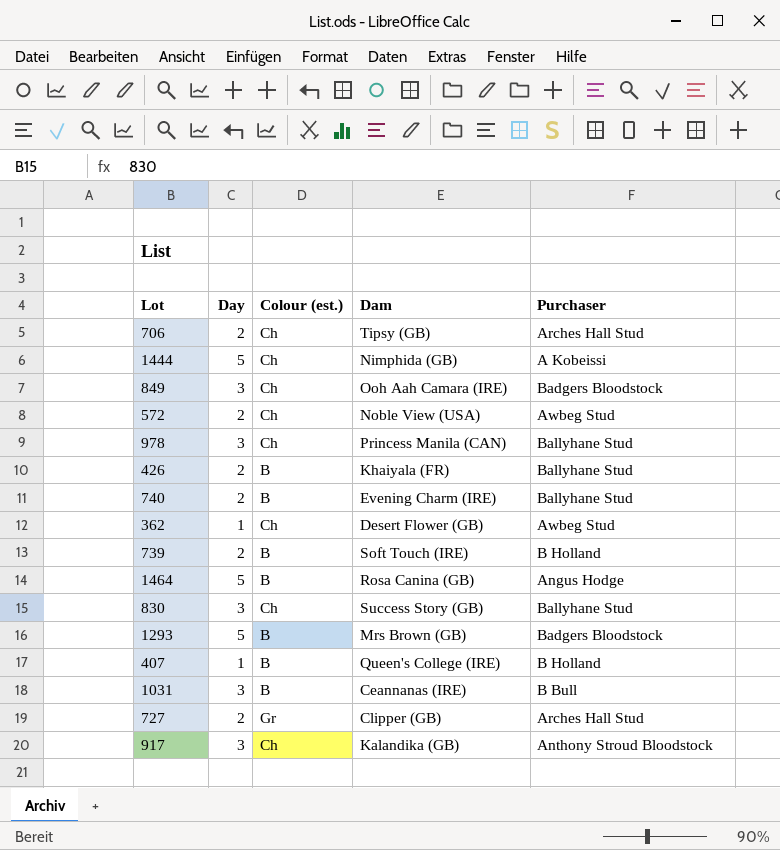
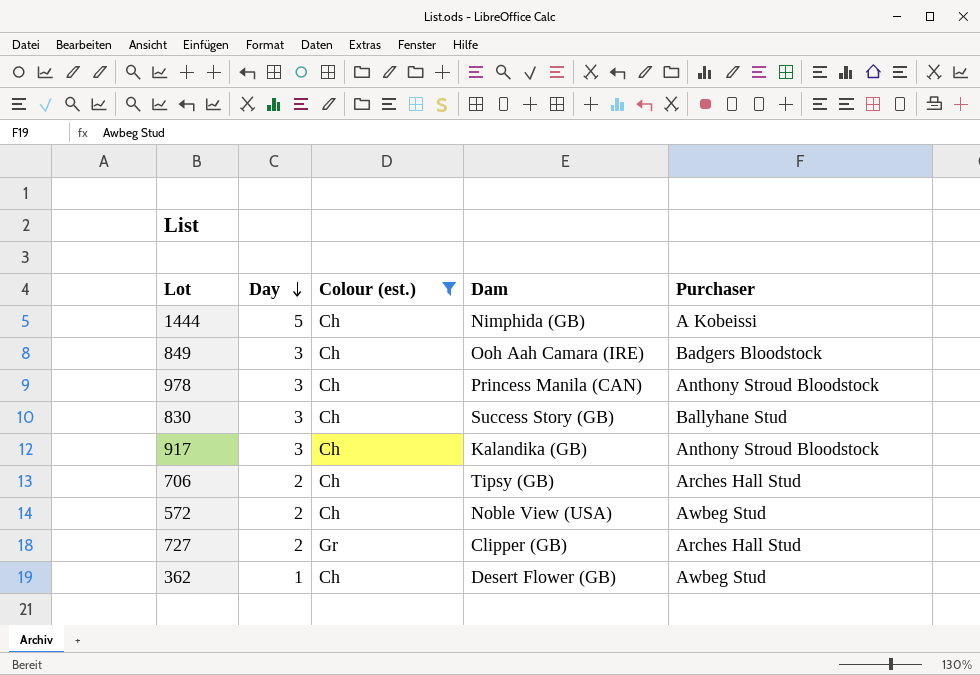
filter: none -> Colour (est.) != B
row order: none -> Day descending
978 | Purchaser: Ballyhane Stud -> Anthony Stroud Bloodstock

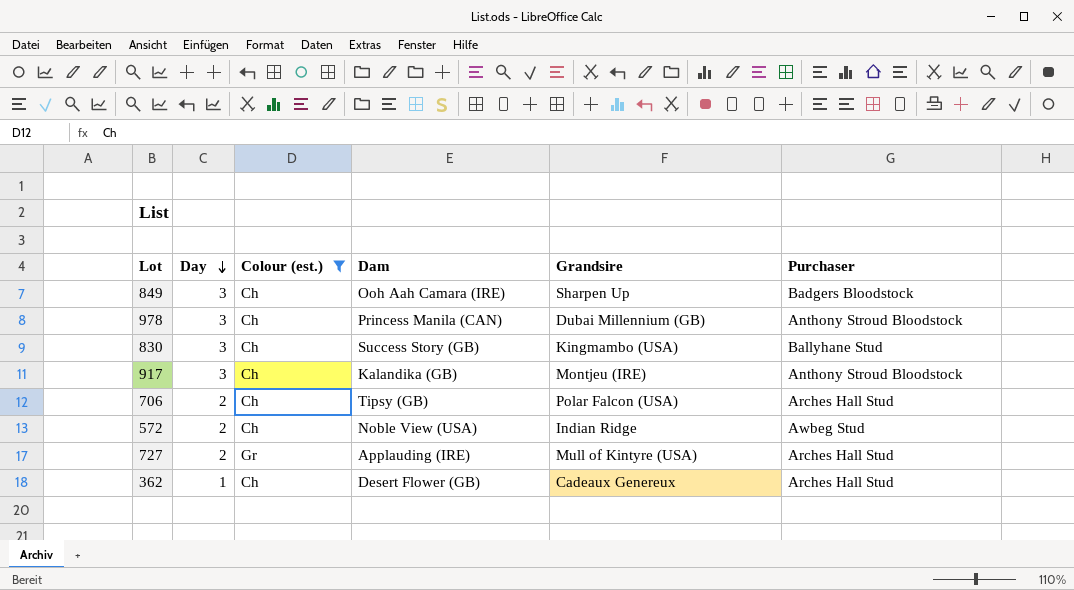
column Grandsire | position: none -> 5
row 1444: 5 | Ch | Nimphida (GB) | A Kobeissi -> none
727 | Dam: Clipper (GB) -> Applauding (IRE)
362 | Purchaser: Awbeg Stud -> Arches Hall Stud

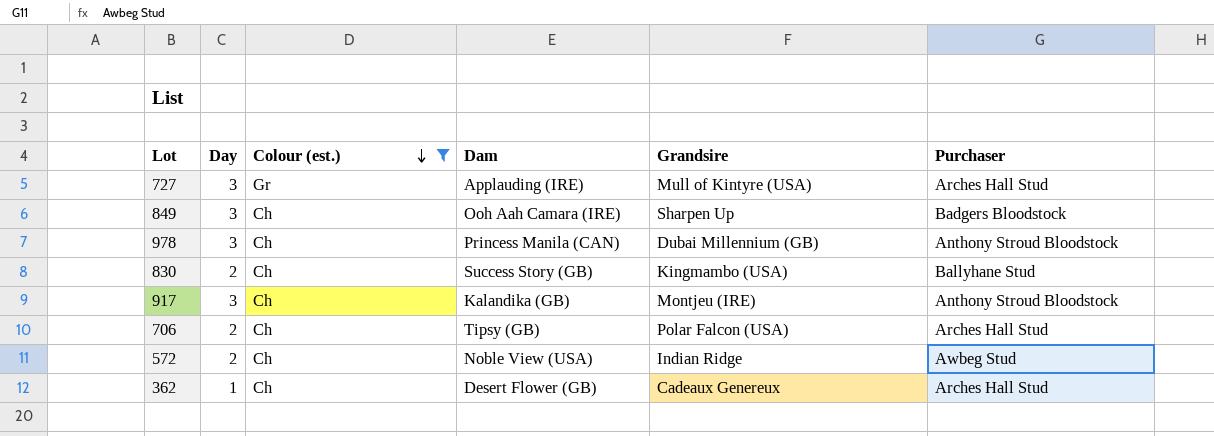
row order: Day descending -> Colour (est.) descending
727 | Day: 2 -> 3
830 | Day: 3 -> 2

